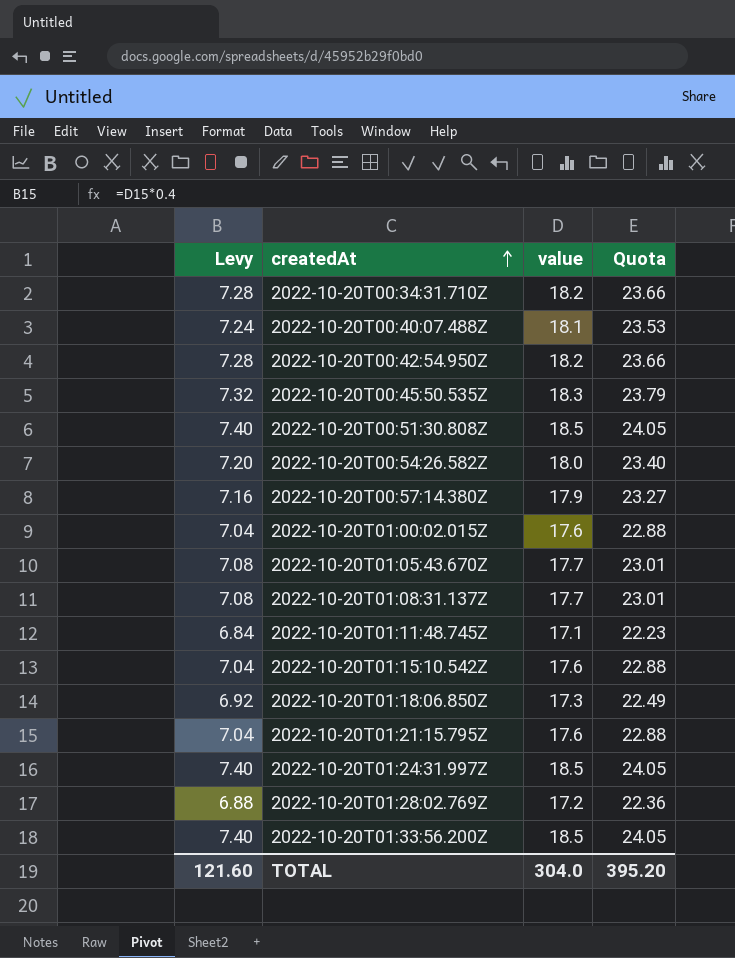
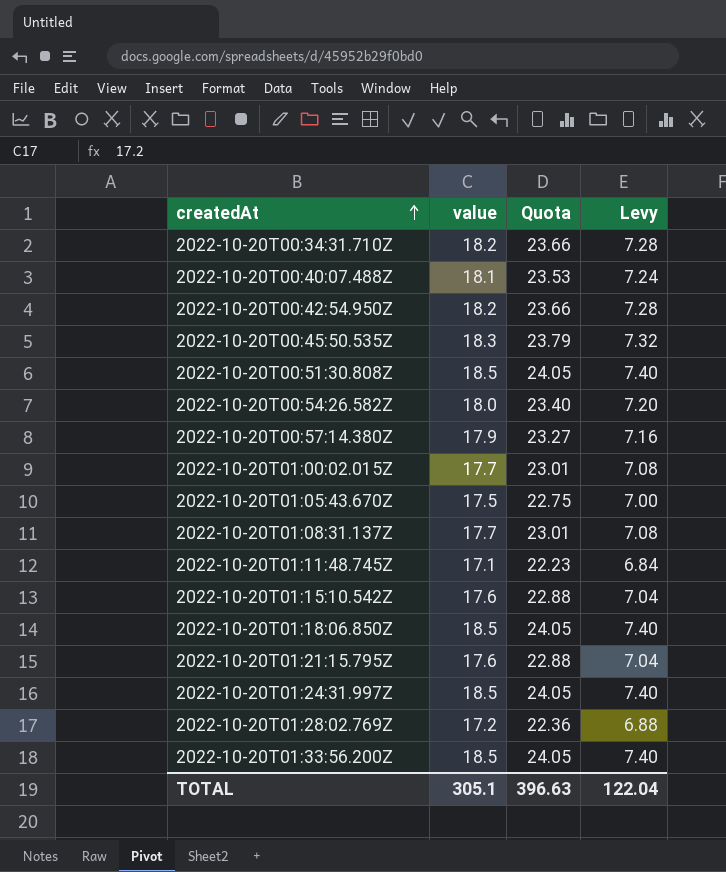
column Levy | position: 1 -> 4
2022-10-20T01:00:02.015Z | value: 17.6 -> 17.7
2022-10-20T01:00:02.015Z | Quota: 22.88 -> 23.01
2022-10-20T01:00:02.015Z | Levy: 7.04 -> 7.08
2022-10-20T01:05:43.670Z | value: 17.7 -> 17.5
2022-10-20T01:05:43.670Z | Quota: 23.01 -> 22.75
2022-10-20T01:05:43.670Z | Levy: 7.08 -> 7.00
2022-10-20T01:18:06.850Z | value: 17.3 -> 18.5
2022-10-20T01:18:06.850Z | Quota: 22.49 -> 24.05
2022-10-20T01:18:06.850Z | Levy: 6.92 -> 7.40
TOTAL | value: 304.0 -> 305.1
TOTAL | Quota: 395.20 -> 396.63
TOTAL | Levy: 121.60 -> 122.04

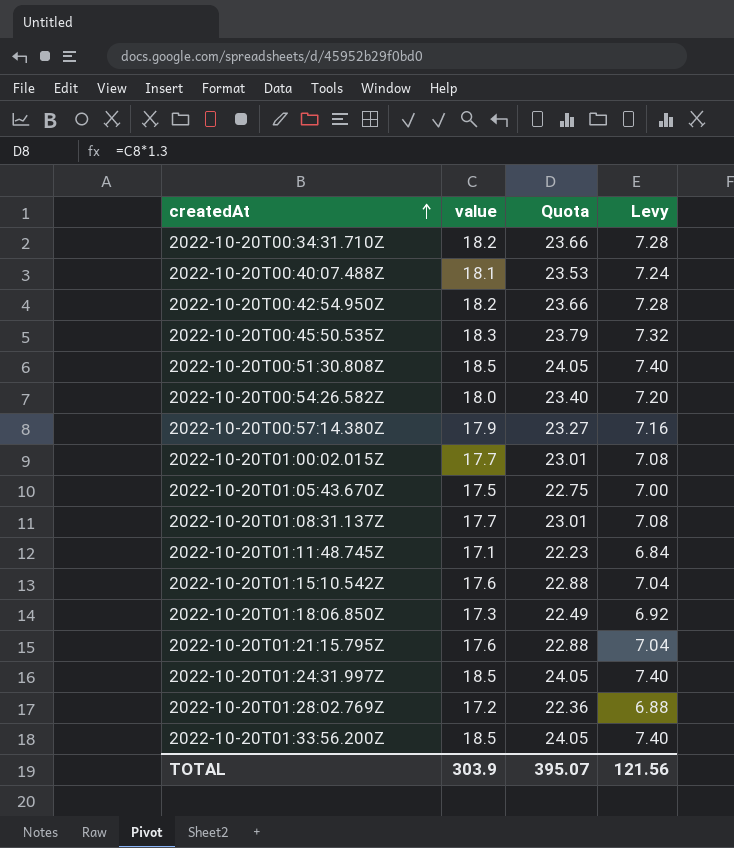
2022-10-20T01:18:06.850Z | value: 18.5 -> 17.3
2022-10-20T01:18:06.850Z | Quota: 24.05 -> 22.49
2022-10-20T01:18:06.850Z | Levy: 7.40 -> 6.92
TOTAL | value: 305.1 -> 303.9
TOTAL | Quota: 396.63 -> 395.07
TOTAL | Levy: 122.04 -> 121.56

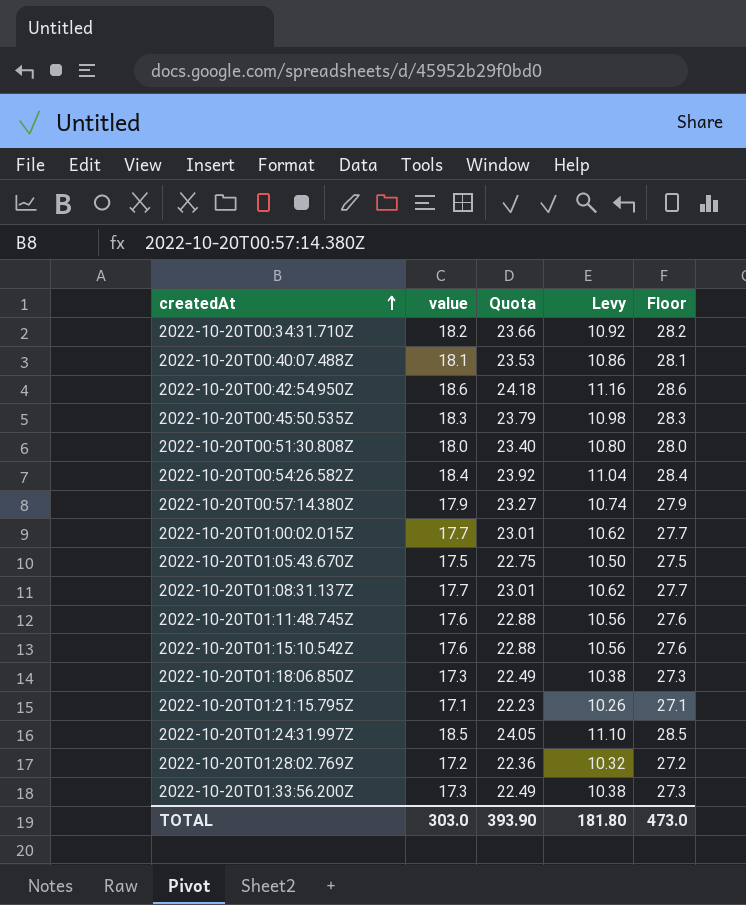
column Levy | formula: [value] * 0.4 -> [value] * 0.6
column Floor | formula: none -> [value] + 10
2022-10-20T00:42:54.950Z | value: 18.2 -> 18.6
2022-10-20T00:42:54.950Z | Quota: 23.66 -> 24.18
2022-10-20T00:51:30.808Z | value: 18.5 -> 18.0
2022-10-20T00:51:30.808Z | Quota: 24.05 -> 23.40
2022-10-20T00:54:26.582Z | value: 18.0 -> 18.4
2022-10-20T00:54:26.582Z | Quota: 23.40 -> 23.92
2022-10-20T01:11:48.745Z | value: 17.1 -> 17.6
2022-10-20T01:11:48.745Z | Quota: 22.23 -> 22.88
2022-10-20T01:21:15.795Z | value: 17.6 -> 17.1
2022-10-20T01:21:15.795Z | Quota: 22.88 -> 22.23
2022-10-20T01:33:56.200Z | value: 18.5 -> 17.3
2022-10-20T01:33:56.200Z | Quota: 24.05 -> 22.49
TOTAL | value: 303.9 -> 303.0
TOTAL | Quota: 395.07 -> 393.90
TOTAL | Levy: 121.56 -> 181.80

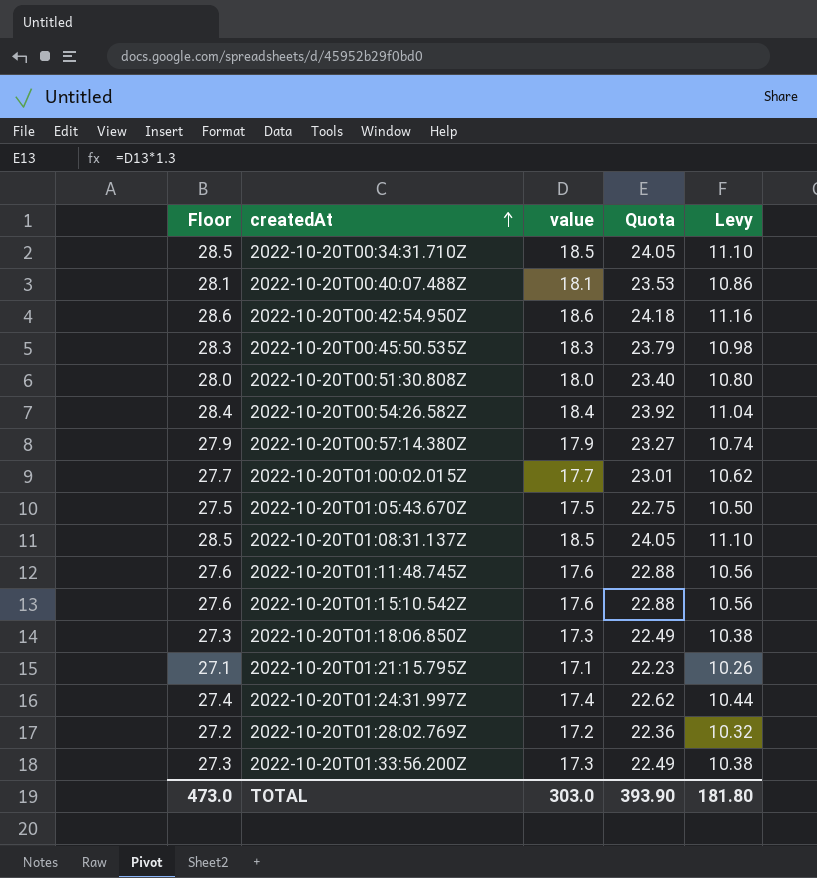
column Floor | position: 5 -> 1
2022-10-20T00:34:31.710Z | Floor: 28.2 -> 28.5
2022-10-20T00:34:31.710Z | value: 18.2 -> 18.5
2022-10-20T00:34:31.710Z | Quota: 23.66 -> 24.05
2022-10-20T00:34:31.710Z | Levy: 10.92 -> 11.10
2022-10-20T01:08:31.137Z | Floor: 27.7 -> 28.5
2022-10-20T01:08:31.137Z | value: 17.7 -> 18.5
2022-10-20T01:08:31.137Z | Quota: 23.01 -> 24.05
2022-10-20T01:08:31.137Z | Levy: 10.62 -> 11.10
2022-10-20T01:24:31.997Z | Floor: 28.5 -> 27.4
2022-10-20T01:24:31.997Z | value: 18.5 -> 17.4
2022-10-20T01:24:31.997Z | Quota: 24.05 -> 22.62
2022-10-20T01:24:31.997Z | Levy: 11.10 -> 10.44

